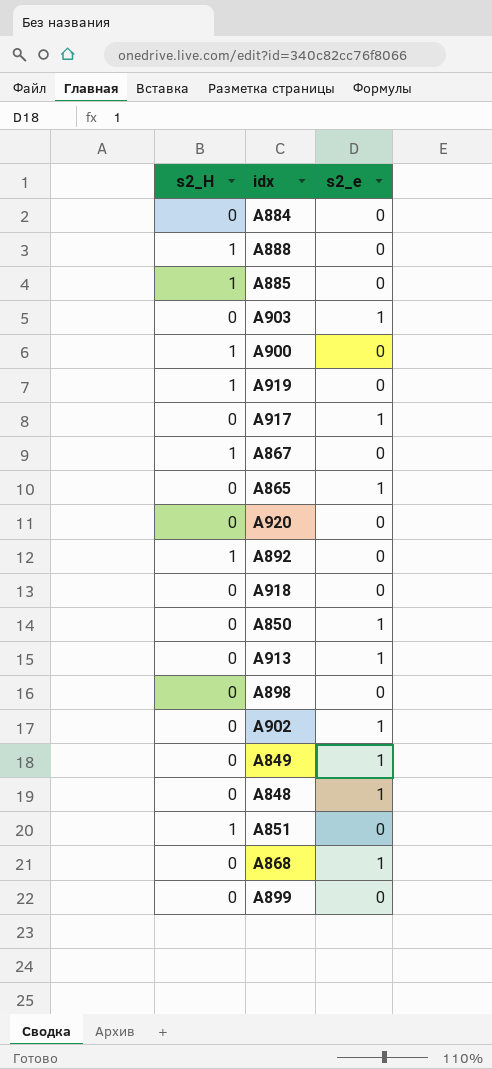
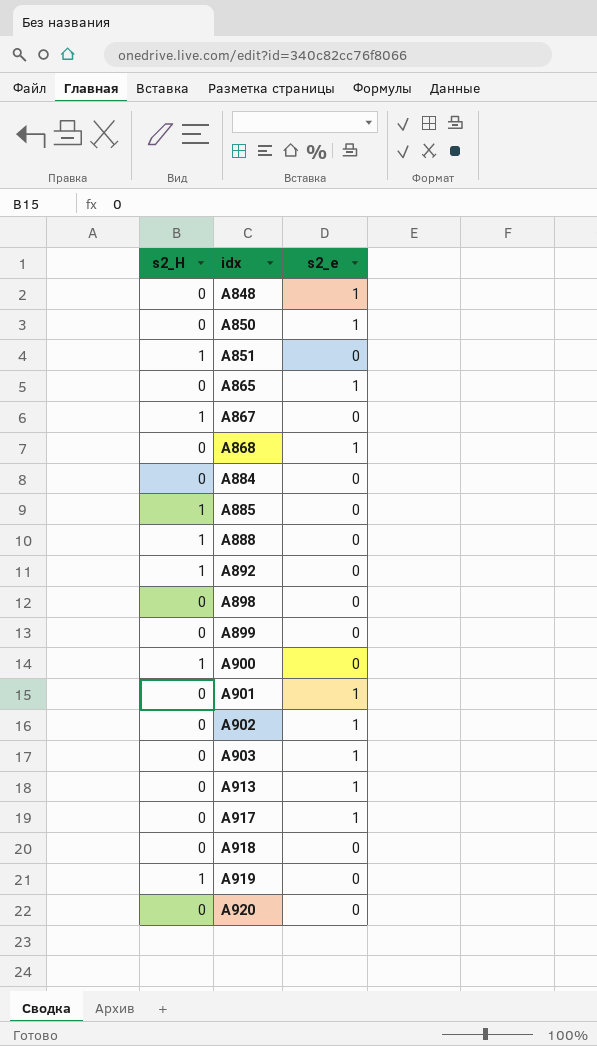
row order: none -> idx ascending
row A849: 0 | 1 -> none
row A901: none -> 0 | 1

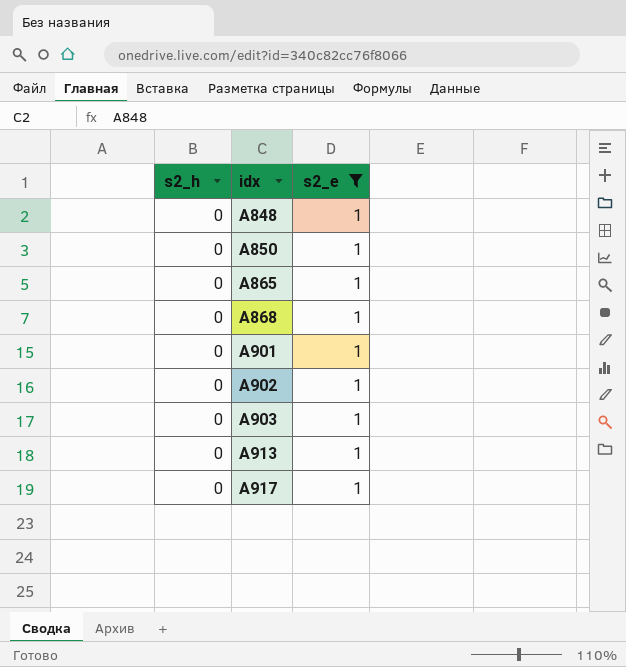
filter: none -> s2_e = 1
column name: s2_H -> s2_h

